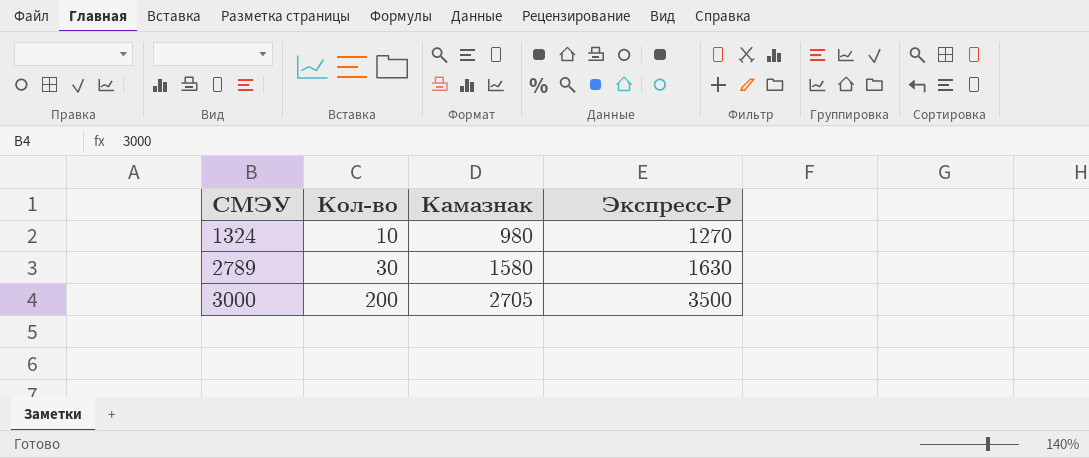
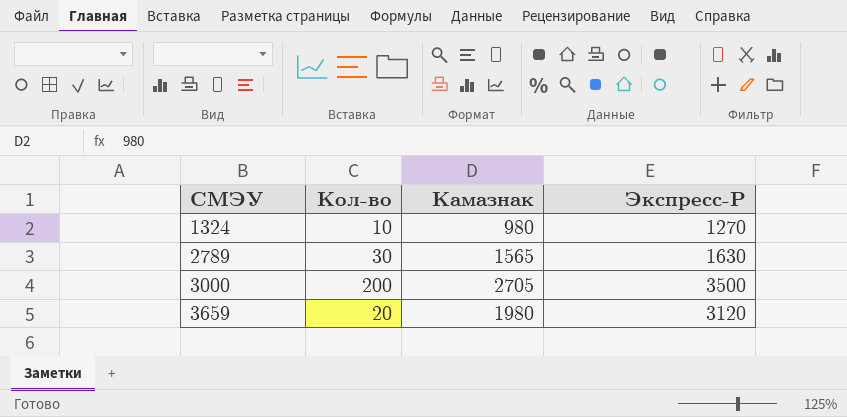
2789 | Камазнак: 1580 -> 1565
row 3659: none -> 20 | 1980 | 3120

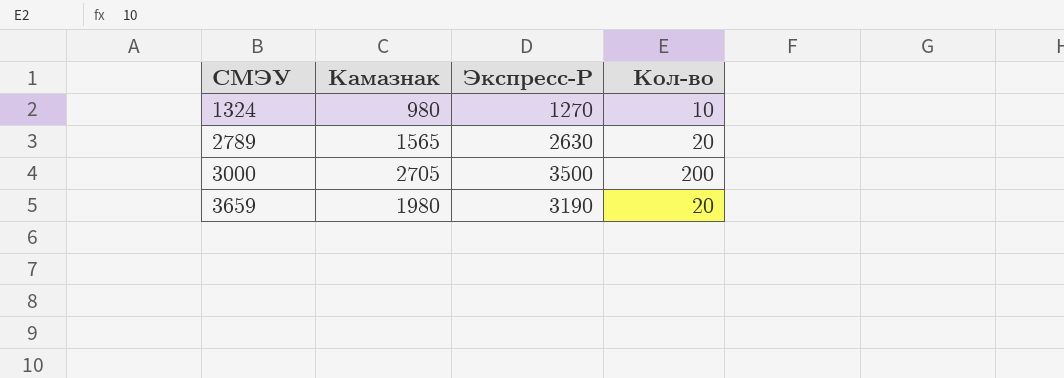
column Кол-во | position: 2 -> 4
2789 | Экспресс-Р: 1630 -> 2630
2789 | Кол-во: 30 -> 20
3659 | Экспресс-Р: 3120 -> 3190

